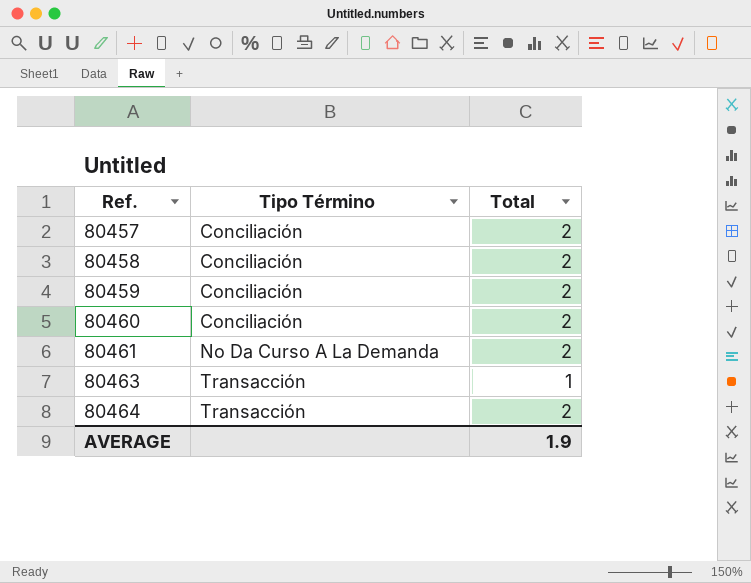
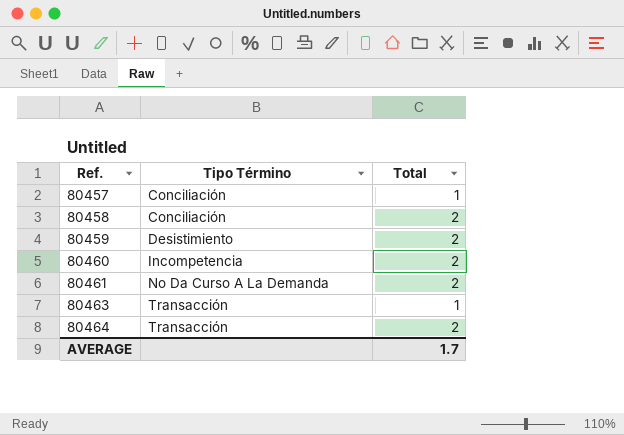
80457 | Total: 2 -> 1
80459 | Tipo Término: Conciliación -> Desistimiento
80460 | Tipo Término: Conciliación -> Incompetencia
AVERAGE | Total: 1.9 -> 1.7

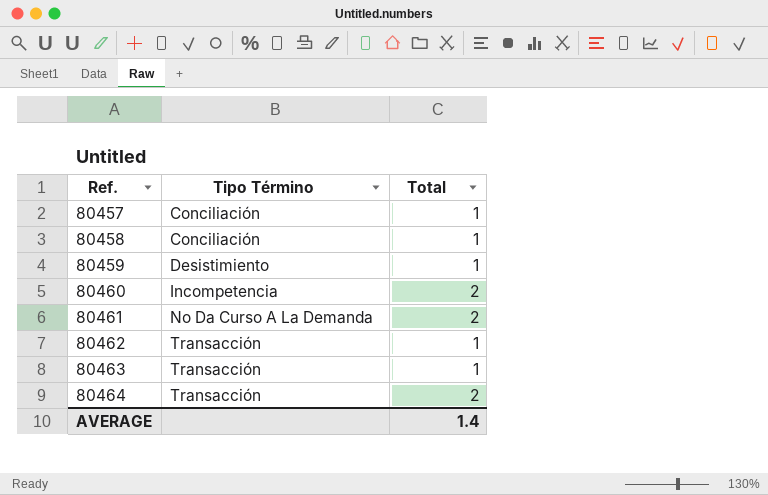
80458 | Total: 2 -> 1
80459 | Total: 2 -> 1
row 80462: none -> Transacción | 1
AVERAGE | Total: 1.7 -> 1.4

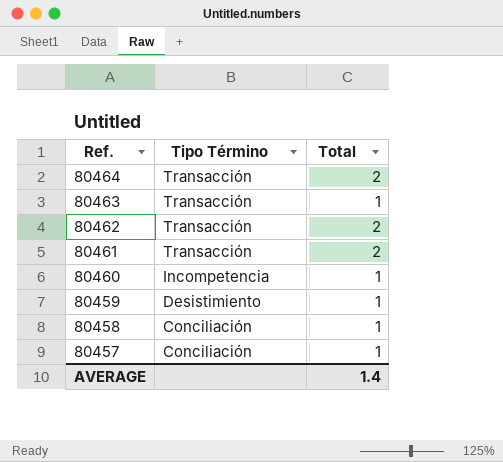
row order: Ref. ascending -> Ref. descending
80462 | Total: 1 -> 2
80461 | Tipo Término: No Da Curso A La Demanda -> Transacción
80460 | Total: 2 -> 1

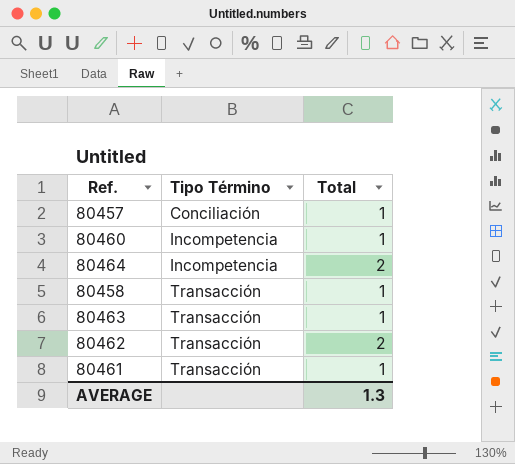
row order: Ref. descending -> Tipo Término ascending
row 80459: Desistimiento | 1 -> none
80464 | Tipo Término: Transacción -> Incompetencia
80458 | Tipo Término: Conciliación -> Transacción
80461 | Total: 2 -> 1
AVERAGE | Total: 1.4 -> 1.3

